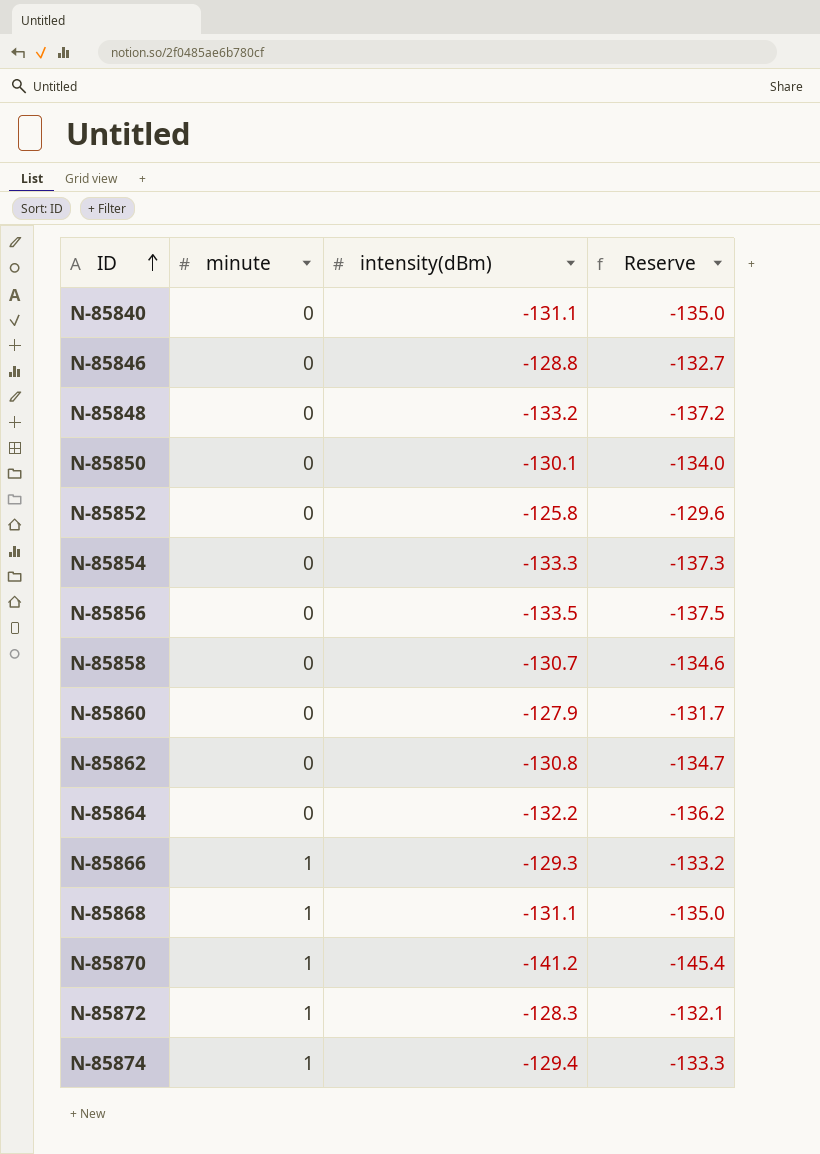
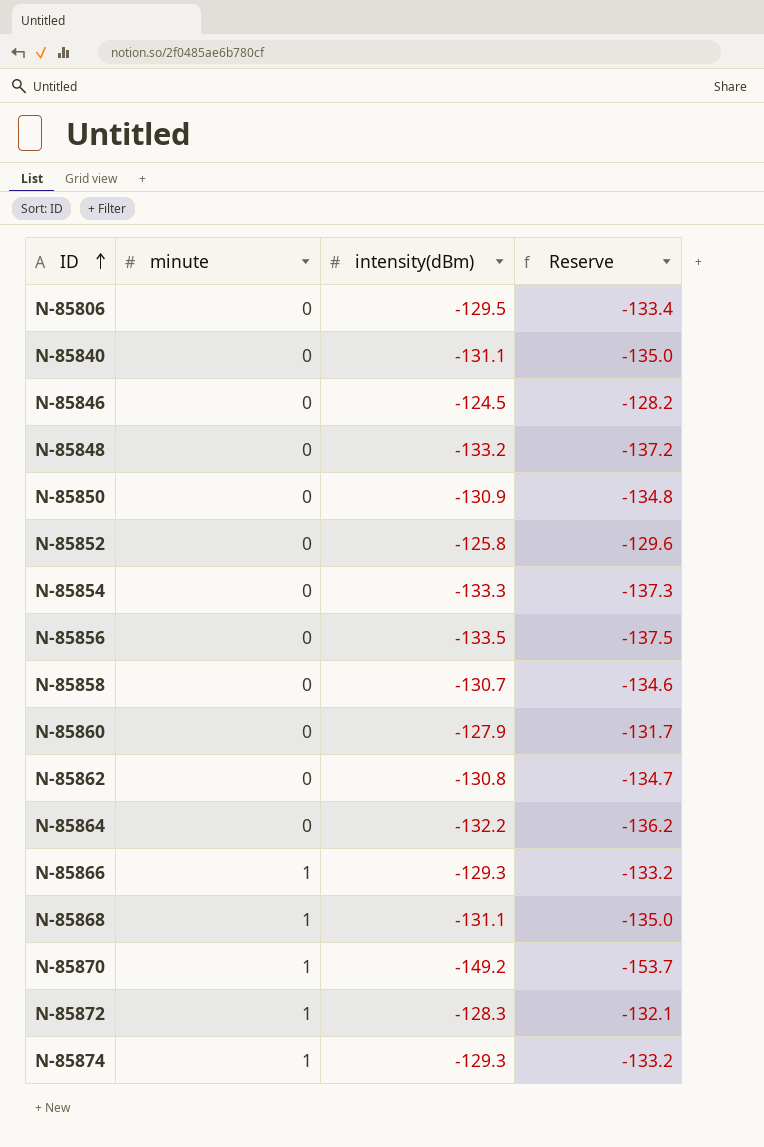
row N-85806: none -> 0 | -129.5 | -133.4
N-85846 | intensity(dBm): -128.8 -> -124.5
N-85846 | Reserve: -132.7 -> -128.2
N-85850 | intensity(dBm): -130.1 -> -130.9
N-85850 | Reserve: -134.0 -> -134.8
N-85870 | intensity(dBm): -141.2 -> -149.2
N-85870 | Reserve: -145.4 -> -153.7
N-85874 | intensity(dBm): -129.4 -> -129.3
N-85874 | Reserve: -133.3 -> -133.2

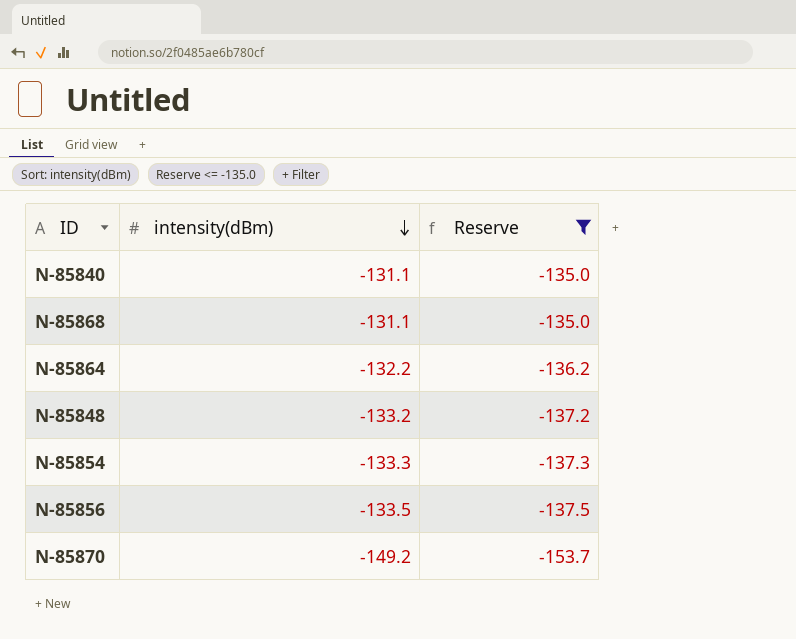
filter: none -> Reserve <= -135.0
row order: ID ascending -> intensity(dBm) descending
column minute | position: 2 -> none

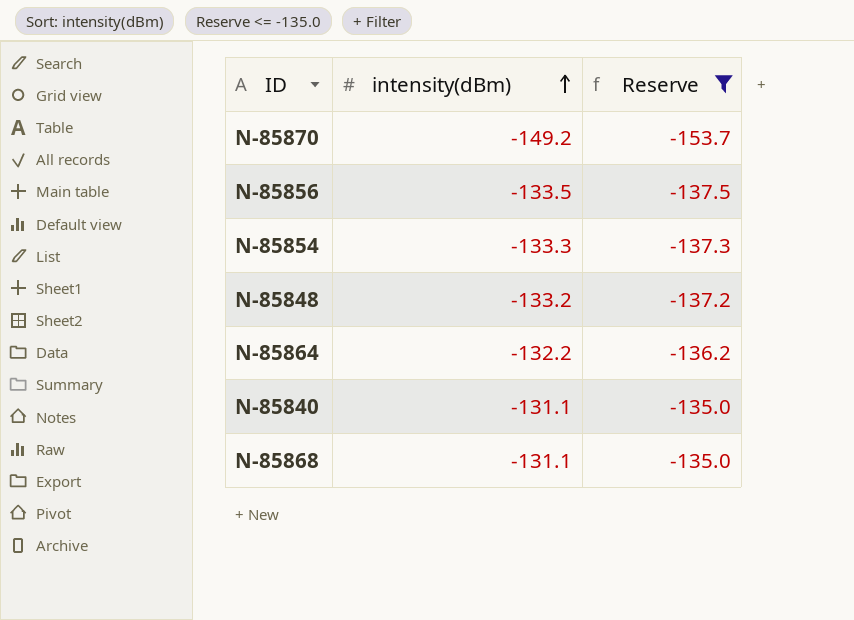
row order: intensity(dBm) descending -> intensity(dBm) ascending

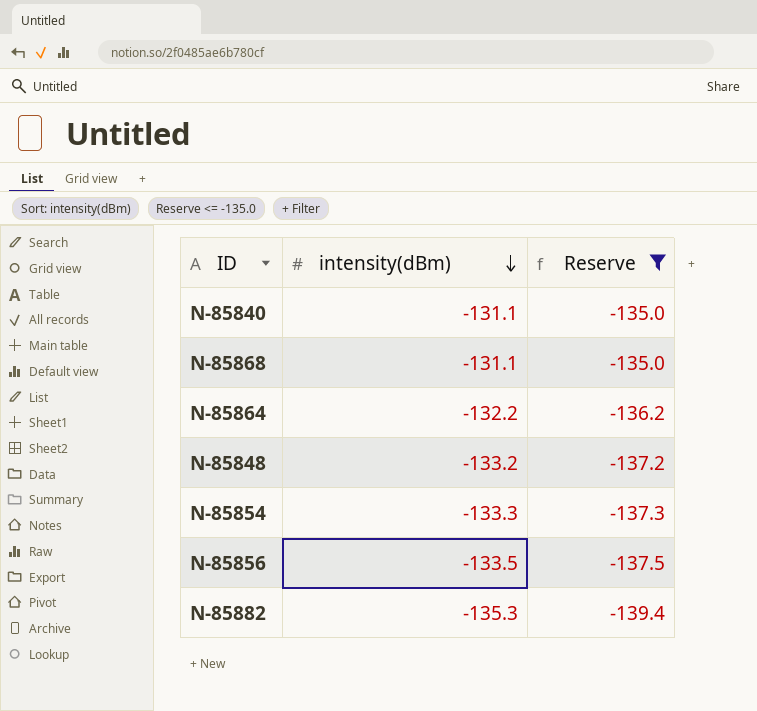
row order: intensity(dBm) ascending -> intensity(dBm) descending
row N-85870: -149.2 | -153.7 -> none
row N-85882: none -> -135.3 | -139.4

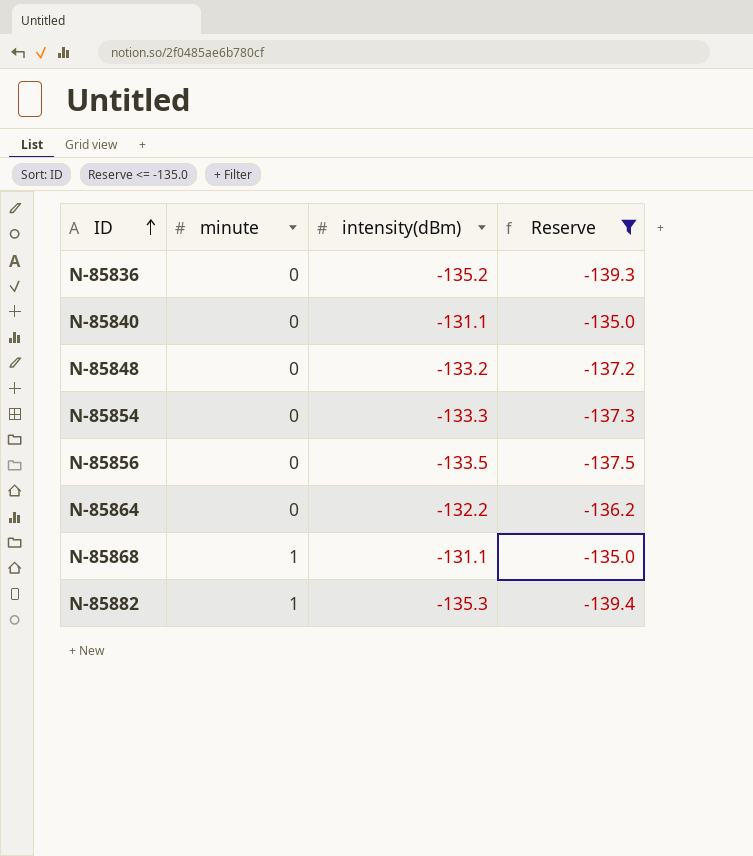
row order: intensity(dBm) descending -> ID ascending
column minute | position: none -> 2
row N-85836: none -> 0 | -135.2 | -139.3

